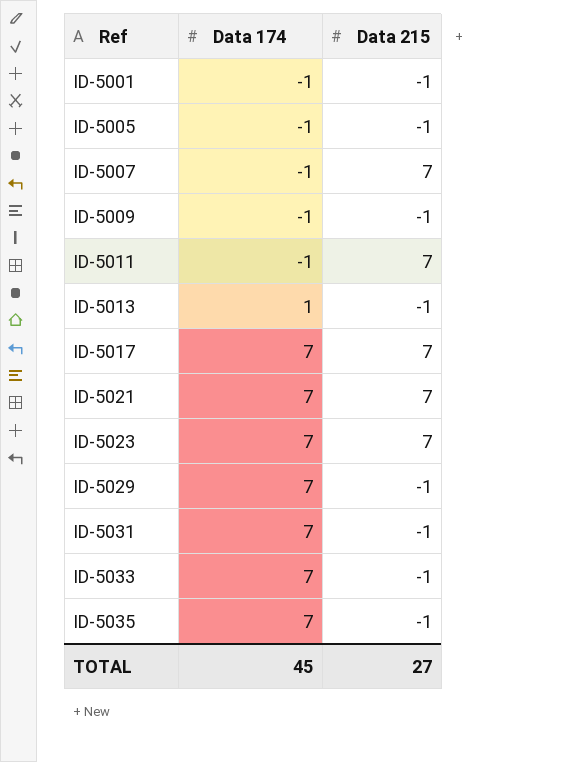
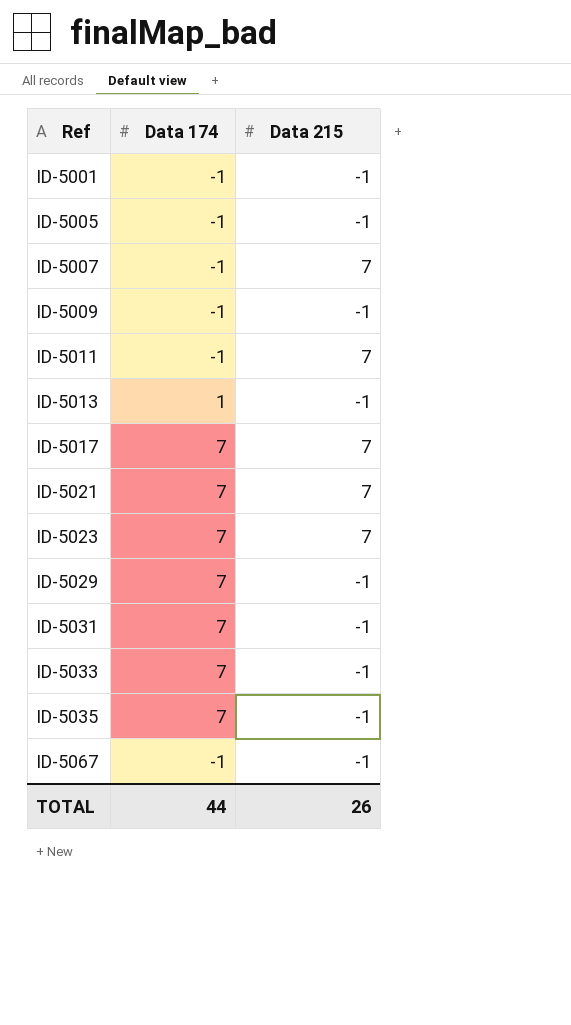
row ID-5067: none -> -1 | -1
TOTAL | Data 174: 45 -> 44
TOTAL | Data 215: 27 -> 26

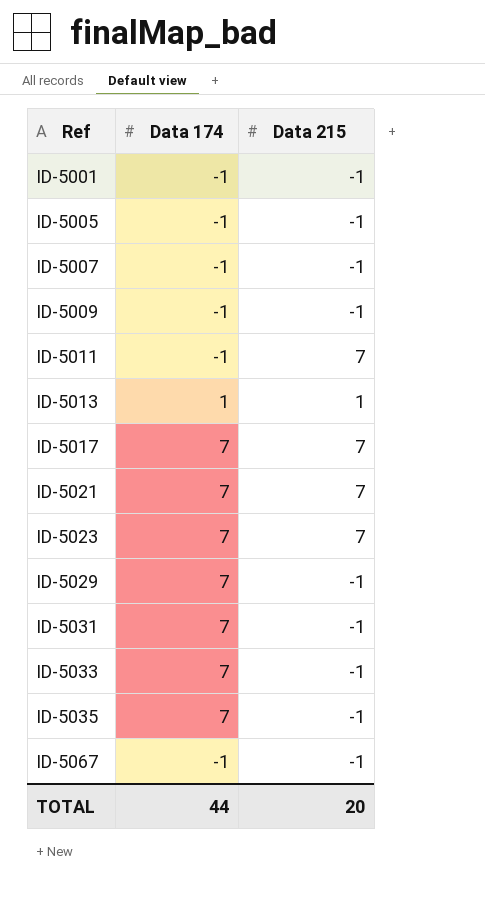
ID-5007 | Data 215: 7 -> -1
ID-5013 | Data 215: -1 -> 1
TOTAL | Data 215: 26 -> 20

